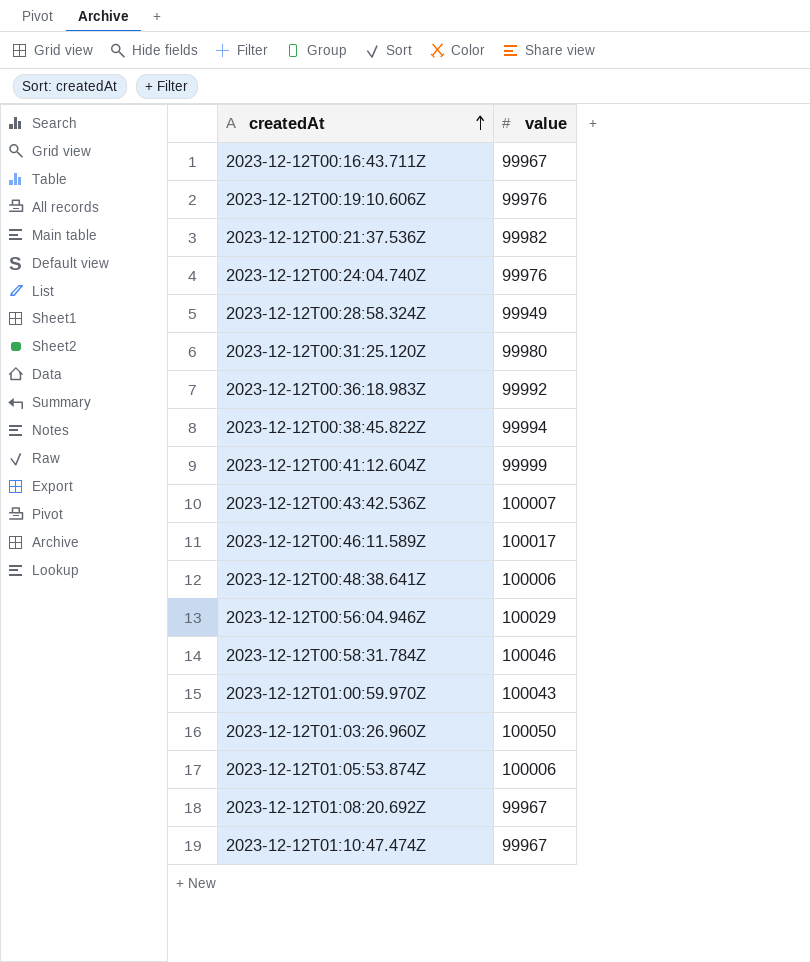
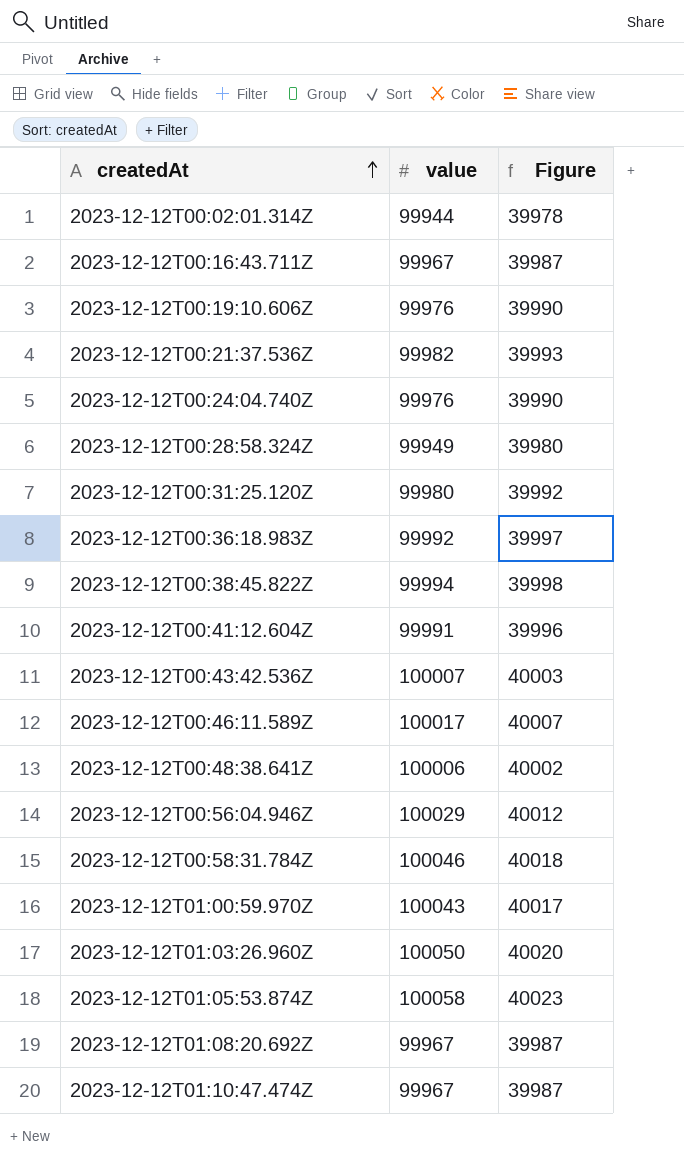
column Figure | formula: none -> [value] * 0.4
row 2023-12-12T00:02:01.314Z: none -> 99944 | 39978
2023-12-12T00:41:12.604Z | value: 99999 -> 99991
2023-12-12T01:05:53.874Z | value: 100006 -> 100058

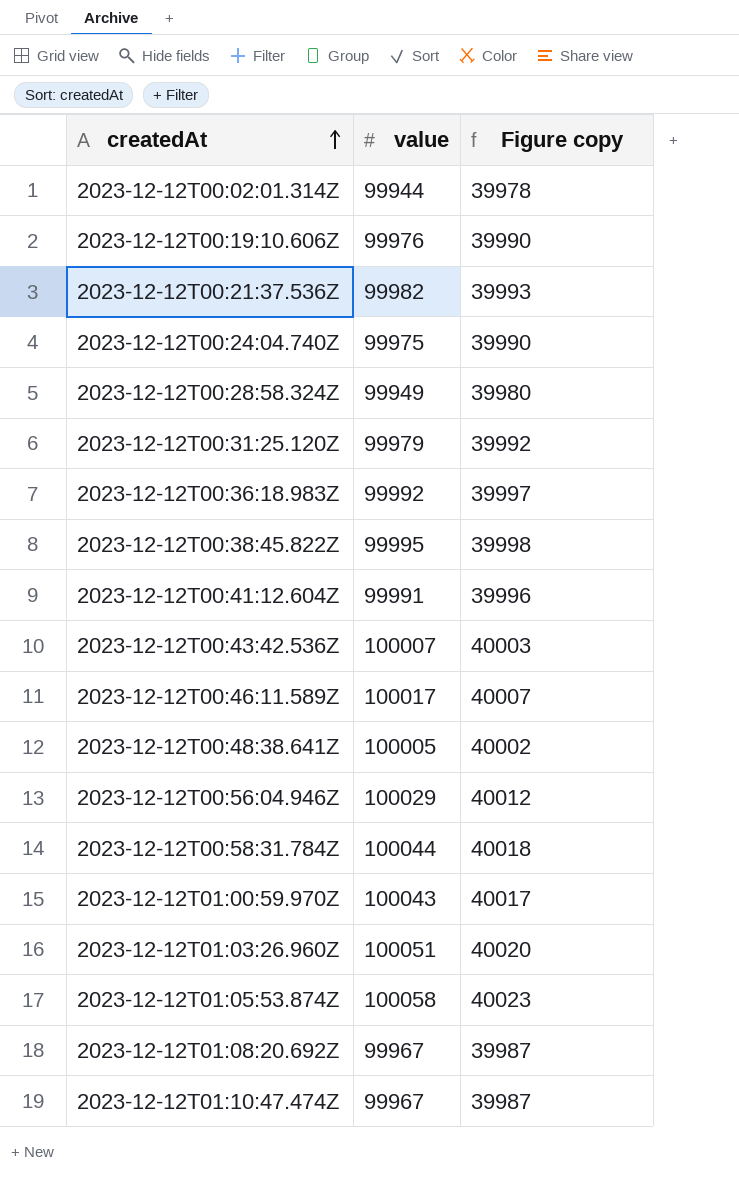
column name: Figure -> Figure copy
row 2023-12-12T00:16:43.711Z: 99967 | 39987 -> none
2023-12-12T00:24:04.740Z | value: 99976 -> 99975
2023-12-12T00:31:25.120Z | value: 99980 -> 99979
2023-12-12T00:38:45.822Z | value: 99994 -> 99995
2023-12-12T00:48:38.641Z | value: 100006 -> 100005
2023-12-12T00:58:31.784Z | value: 100046 -> 100044
2023-12-12T01:03:26.960Z | value: 100050 -> 100051

